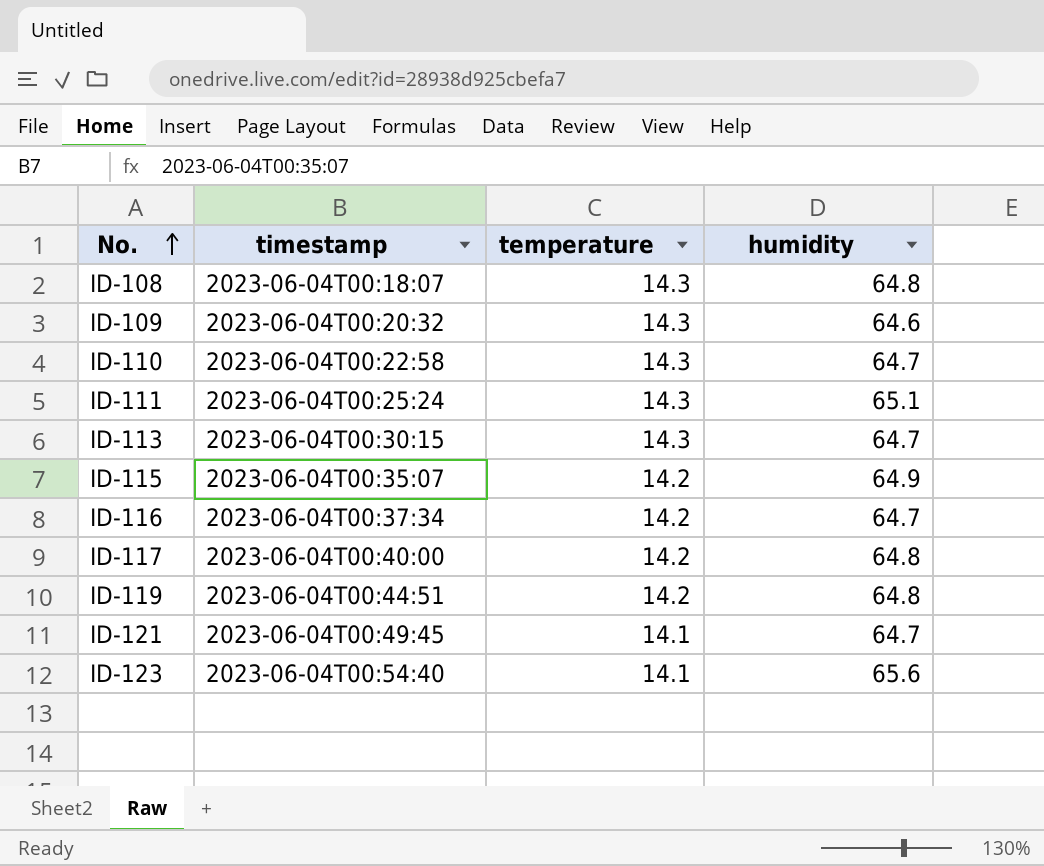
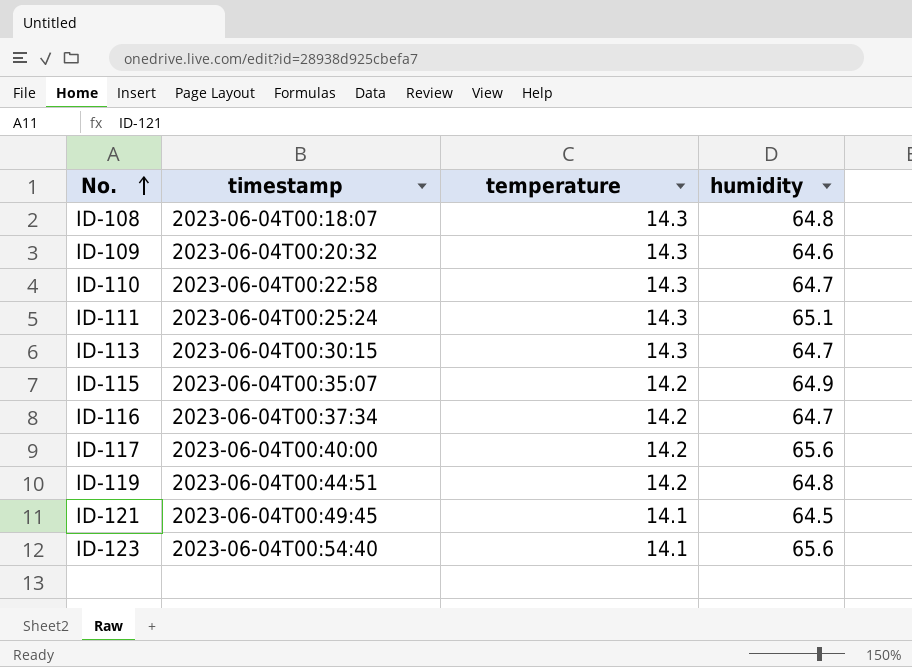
ID-117 | humidity: 64.8 -> 65.6
ID-121 | humidity: 64.7 -> 64.5

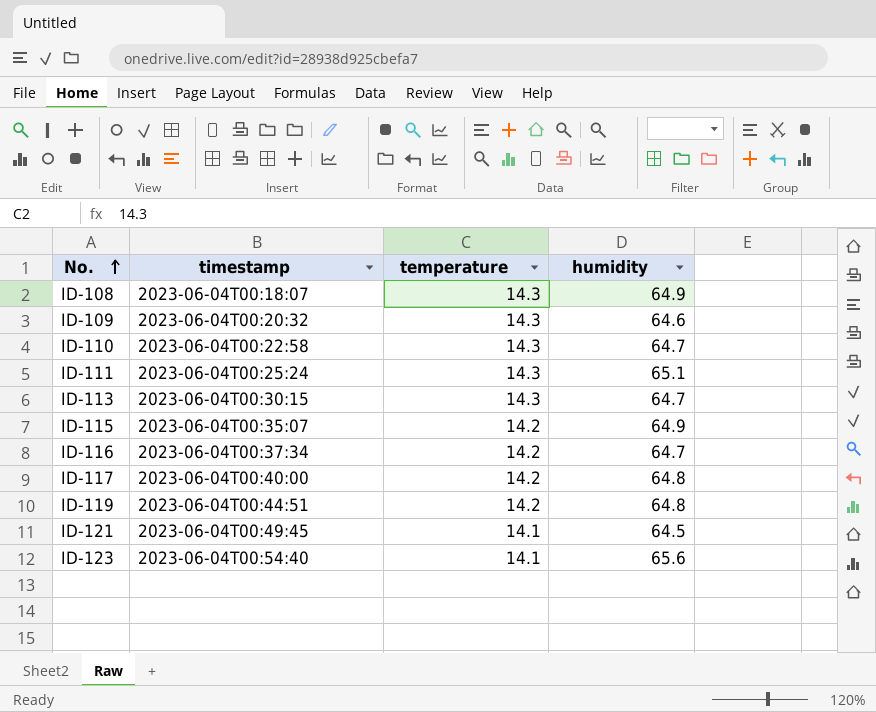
ID-108 | humidity: 64.8 -> 64.9
ID-117 | humidity: 65.6 -> 64.8

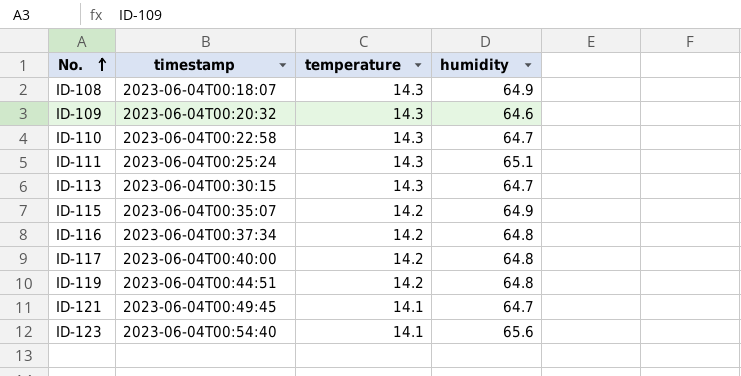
ID-116 | humidity: 64.7 -> 64.8
ID-121 | humidity: 64.5 -> 64.7

